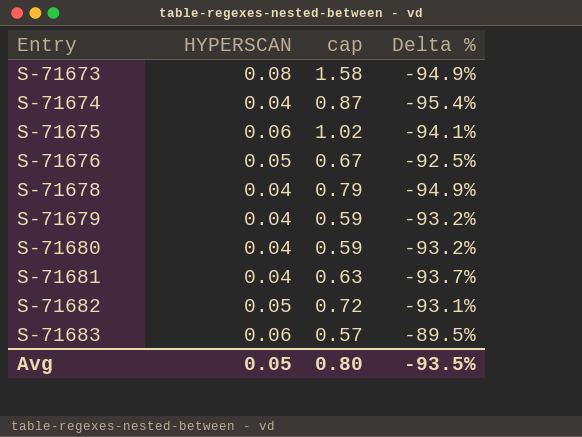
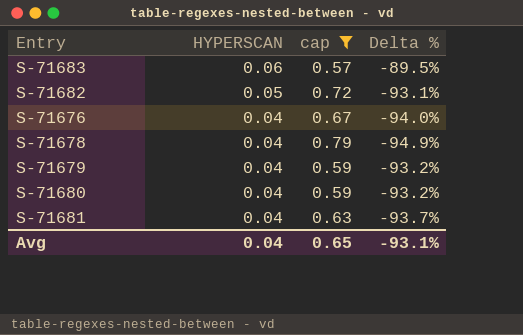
filter: none -> cap <= 0.79
row order: Entry ascending -> HYPERSCAN descending
S-71676 | HYPERSCAN: 0.05 -> 0.04
S-71676 | Delta %: -92.5% -> -94.0%
Avg | HYPERSCAN: 0.05 -> 0.04
Avg | cap: 0.80 -> 0.65
Avg | Delta %: -93.5% -> -93.1%

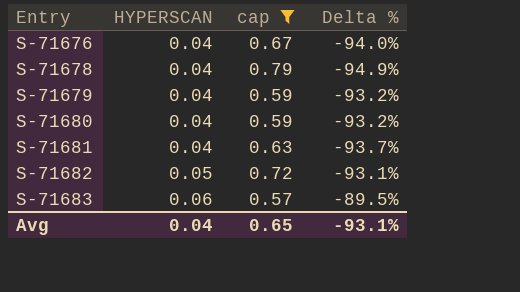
row order: HYPERSCAN descending -> Entry ascending

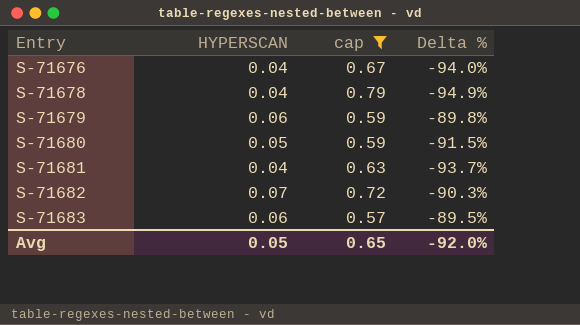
S-71679 | HYPERSCAN: 0.04 -> 0.06
S-71679 | Delta %: -93.2% -> -89.8%
S-71680 | HYPERSCAN: 0.04 -> 0.05
S-71680 | Delta %: -93.2% -> -91.5%
S-71682 | HYPERSCAN: 0.05 -> 0.07
S-71682 | Delta %: -93.1% -> -90.3%
Avg | HYPERSCAN: 0.04 -> 0.05
Avg | Delta %: -93.1% -> -92.0%

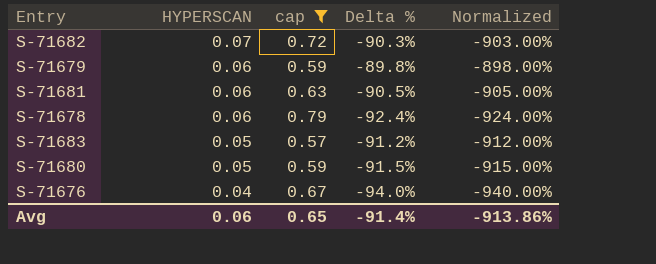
row order: Entry ascending -> HYPERSCAN descending
column Normalized | formula: none -> [Delta %] * 10
S-71681 | HYPERSCAN: 0.04 -> 0.06
S-71681 | Delta %: -93.7% -> -90.5%
S-71678 | HYPERSCAN: 0.04 -> 0.06
S-71678 | Delta %: -94.9% -> -92.4%
S-71683 | HYPERSCAN: 0.06 -> 0.05
S-71683 | Delta %: -89.5% -> -91.2%
Avg | HYPERSCAN: 0.05 -> 0.06
Avg | Delta %: -92.0% -> -91.4%

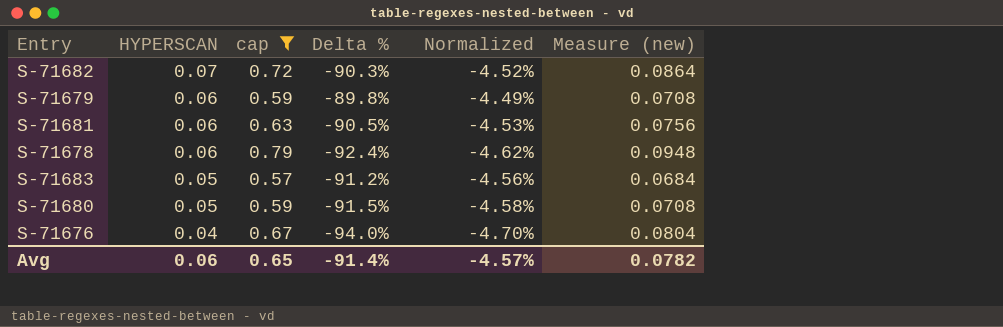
column Normalized | formula: [Delta %] * 10 -> [Delta %] * 0.05
column Measure (new) | formula: none -> [cap] * 0.12
Avg | Normalized: -913.86% -> -4.57%

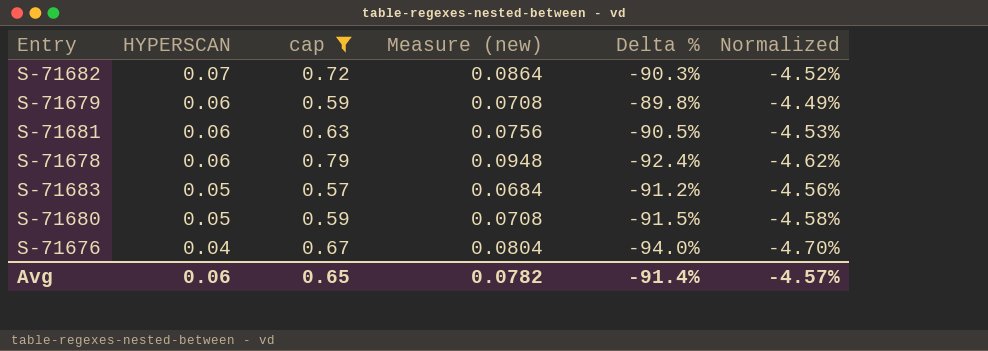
column Measure (new) | position: 6 -> 4

